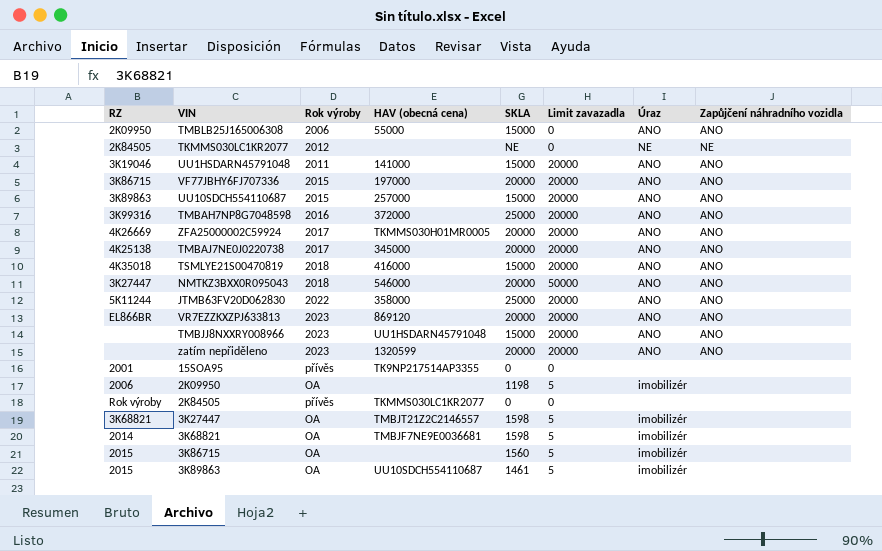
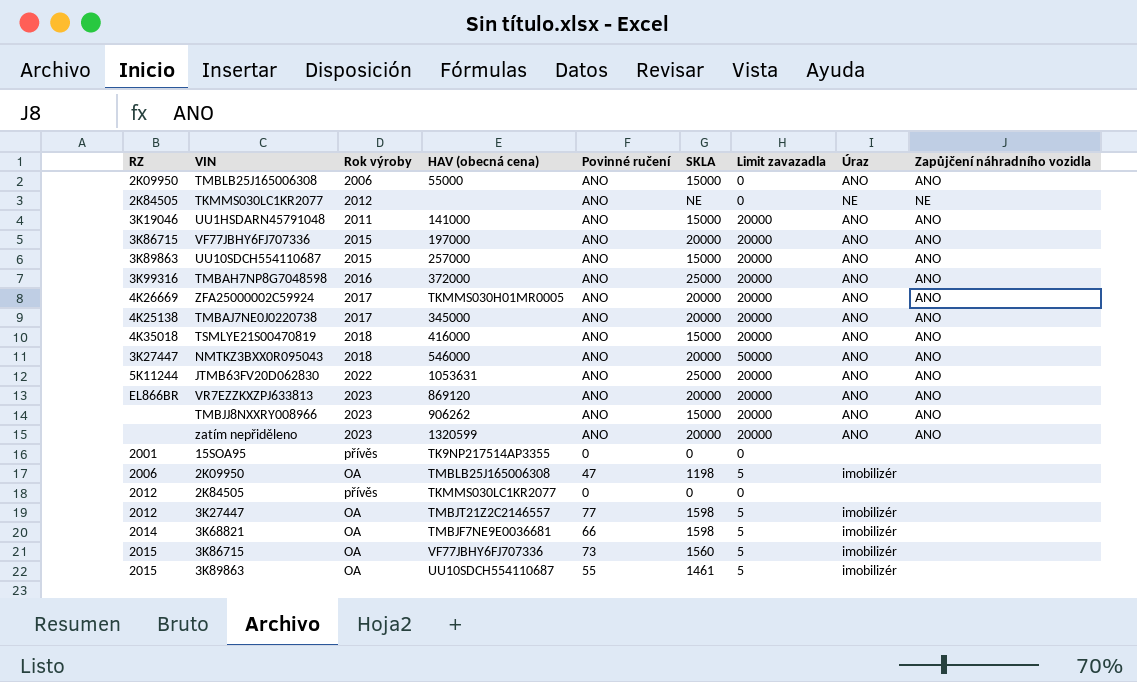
column Povinné ručení | position: none -> 5
JTMB63FV20D062830 | HAV (obecná cena): 358000 -> 1053631
TMBJJ8NXXRY008966 | HAV (obecná cena): UU1HSDARN45791048 -> 906262
2K09950 | HAV (obecná cena): none -> TMBLB25J165006308
2K84505 | RZ: Rok výroby -> 2012
3K27447 | RZ: 3K68821 -> 2012
3K86715 | HAV (obecná cena): none -> VF77JBHY6FJ707336

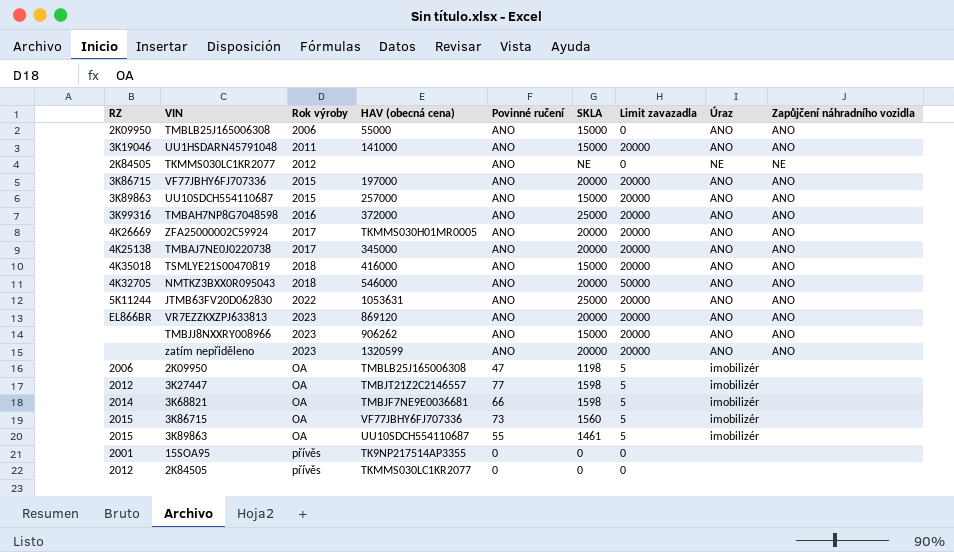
row order: none -> Rok výroby ascending
NMTKZ3BXX0R095043 | RZ: 3K27447 -> 4K32705

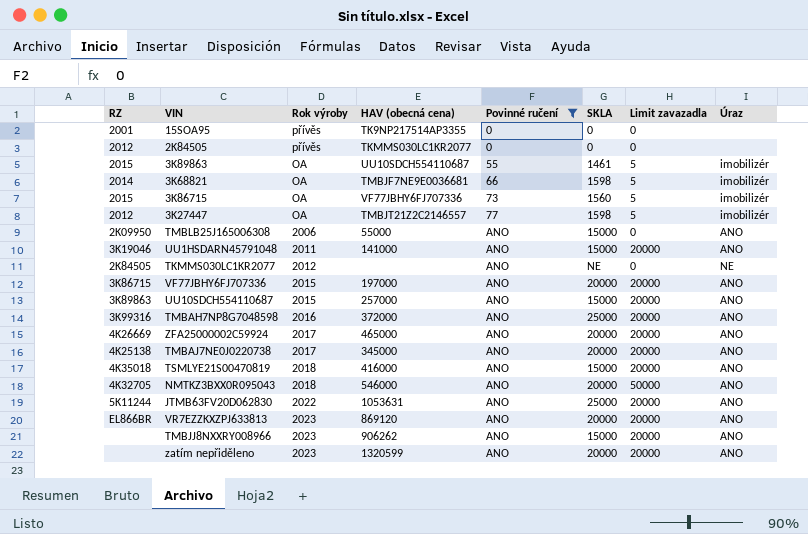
filter: none -> Povinné ručení != 47
row order: Rok výroby ascending -> Povinné ručení ascending
column Zapůjčení náhradního vozidla | position: 9 -> none
ZFA25000002C59924 | HAV (obecná cena): TKMMS030H01MR0005 -> 465000

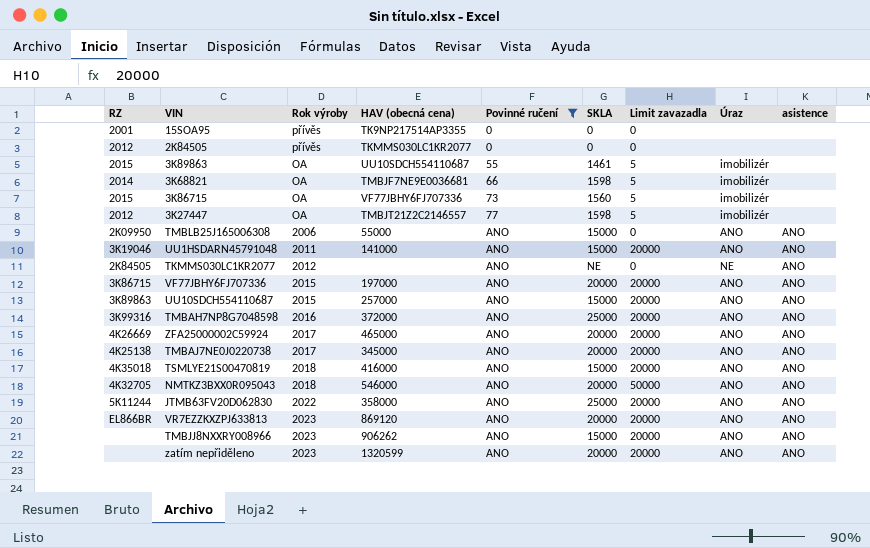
column asistence | position: none -> 9
JTMB63FV20D062830 | HAV (obecná cena): 1053631 -> 358000

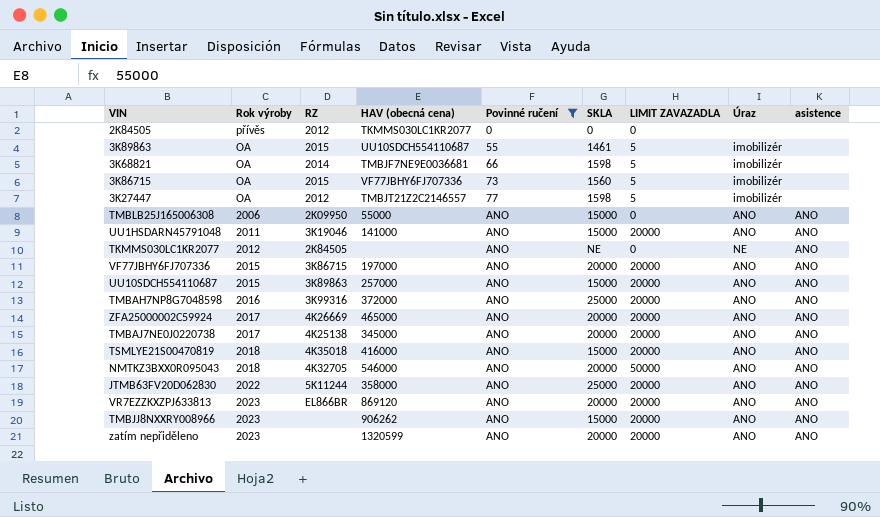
column RZ | position: 1 -> 3
column name: Limit zavazadla -> LIMIT ZAVAZADLA
row 15SOA95: 2001 | přívěs | TK9NP217514AP3355 | 0 | 0 | 0 | none | none -> none

